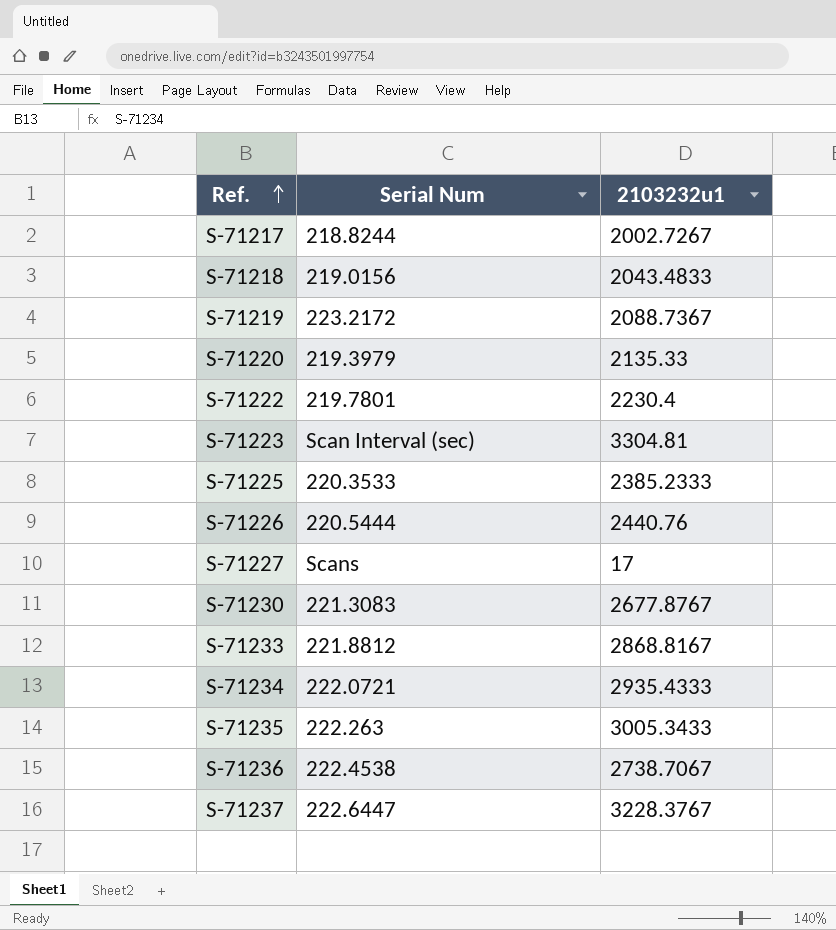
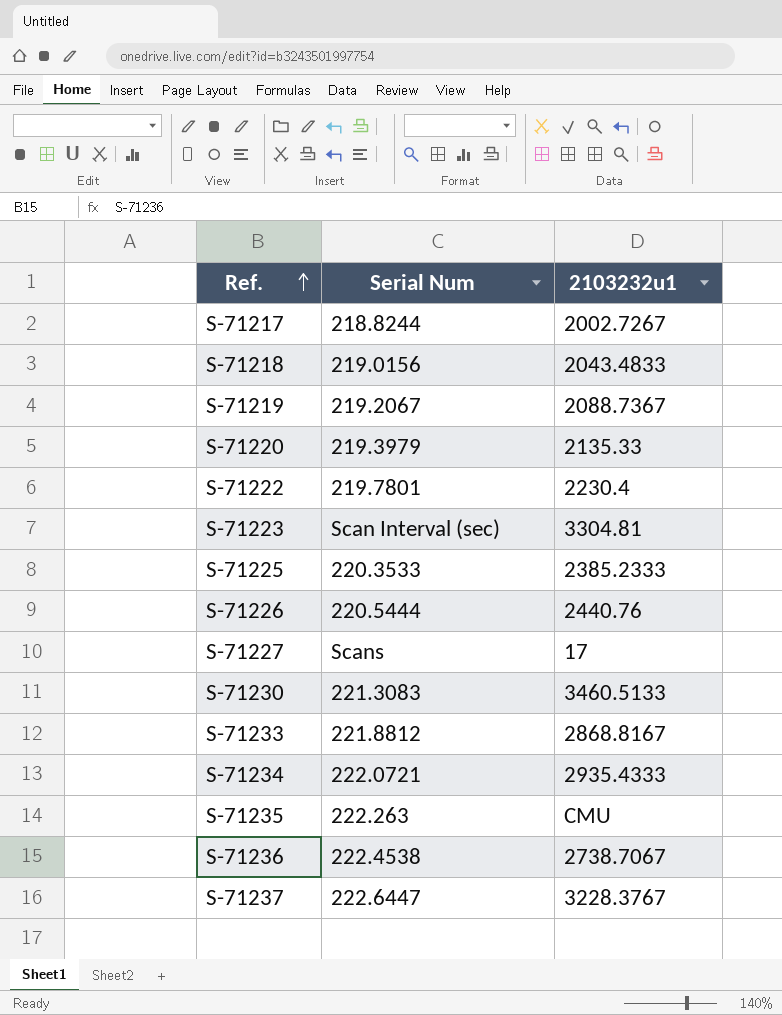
S-71219 | Serial Num: 223.2172 -> 219.2067
S-71230 | 2103232u1: 2677.8767 -> 3460.5133
S-71235 | 2103232u1: 3005.3433 -> CMU

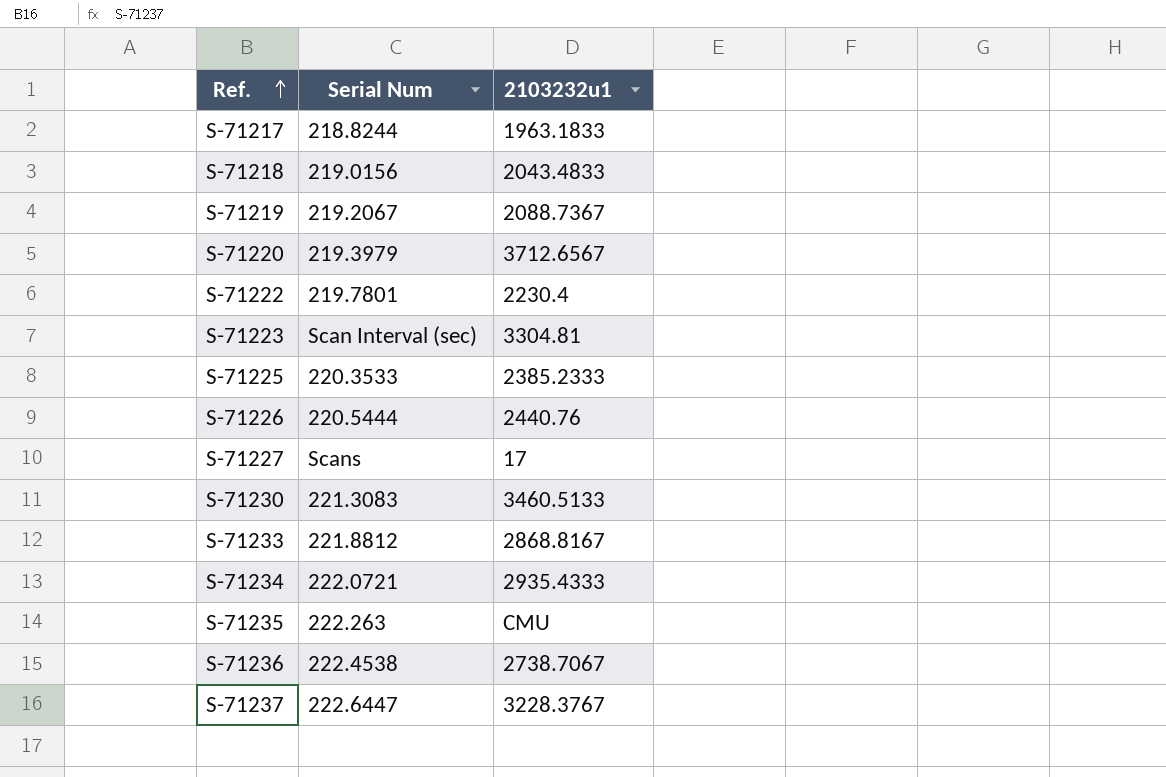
S-71217 | 2103232u1: 2002.7267 -> 1963.1833
S-71220 | 2103232u1: 2135.33 -> 3712.6567

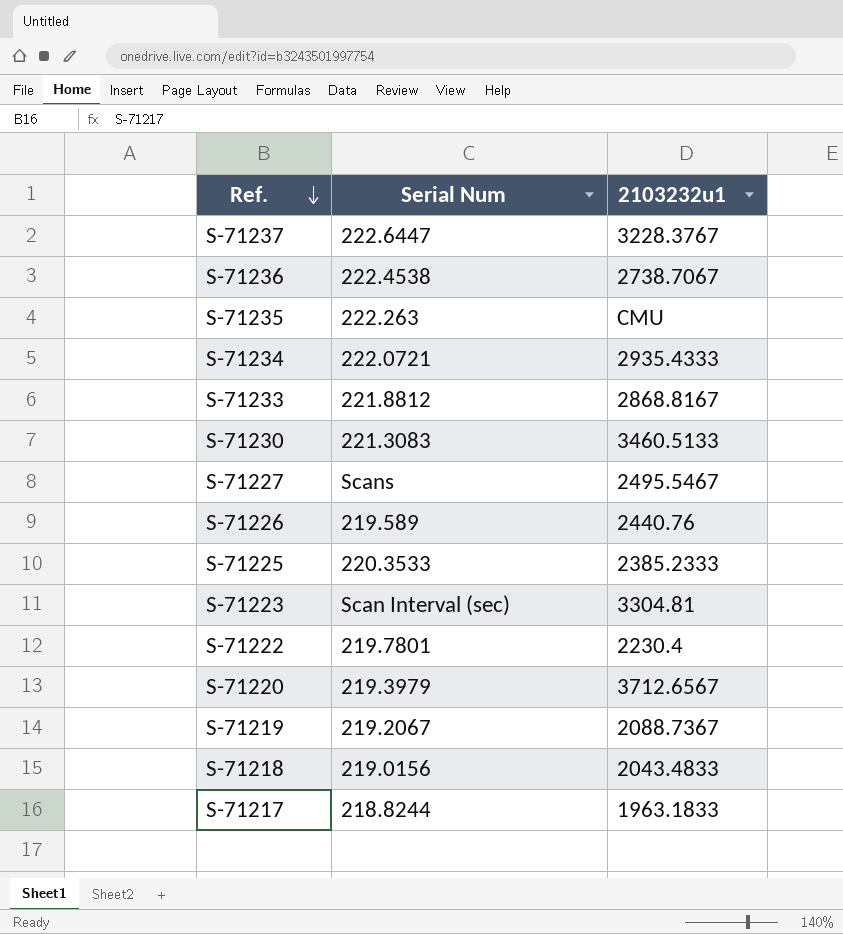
row order: Ref. ascending -> Ref. descending
S-71227 | 2103232u1: 17 -> 2495.5467
S-71226 | Serial Num: 220.5444 -> 219.589

